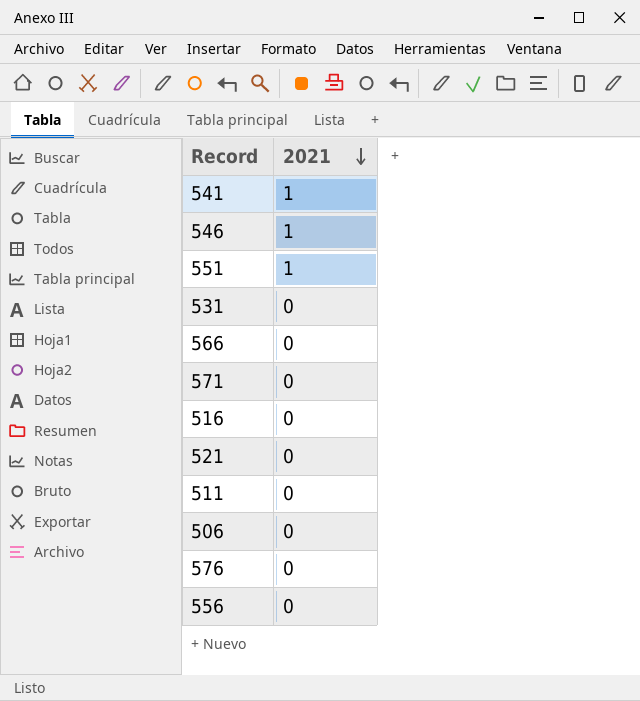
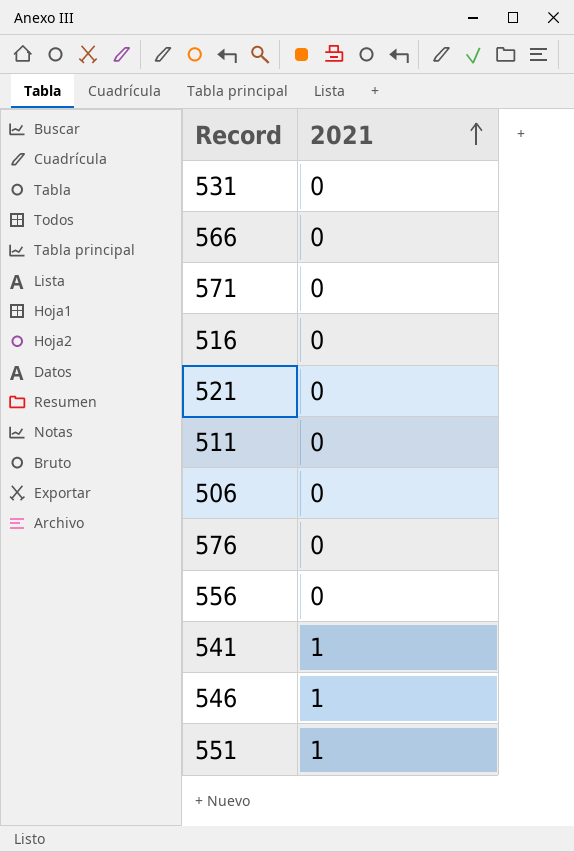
row order: 2021 descending -> 2021 ascending

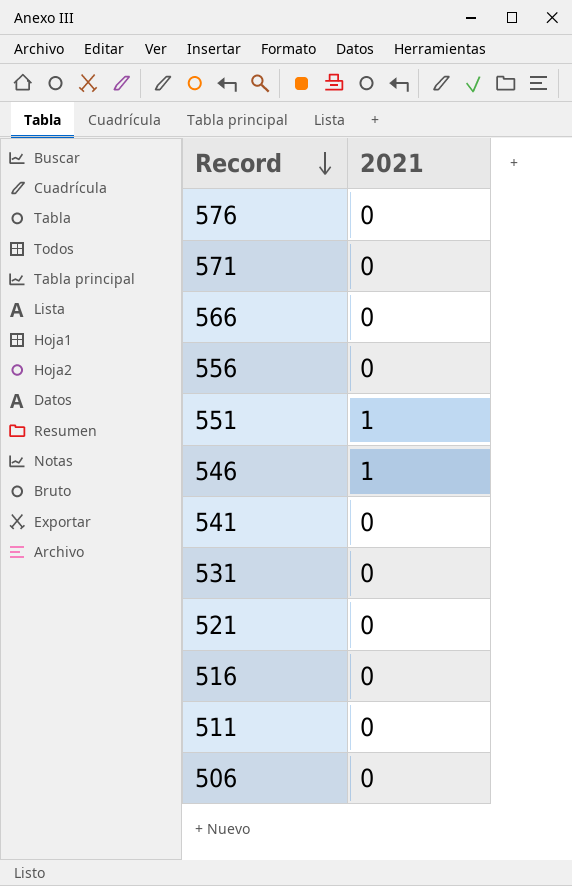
row order: 2021 ascending -> Record descending
541 | 2021: 1 -> 0

